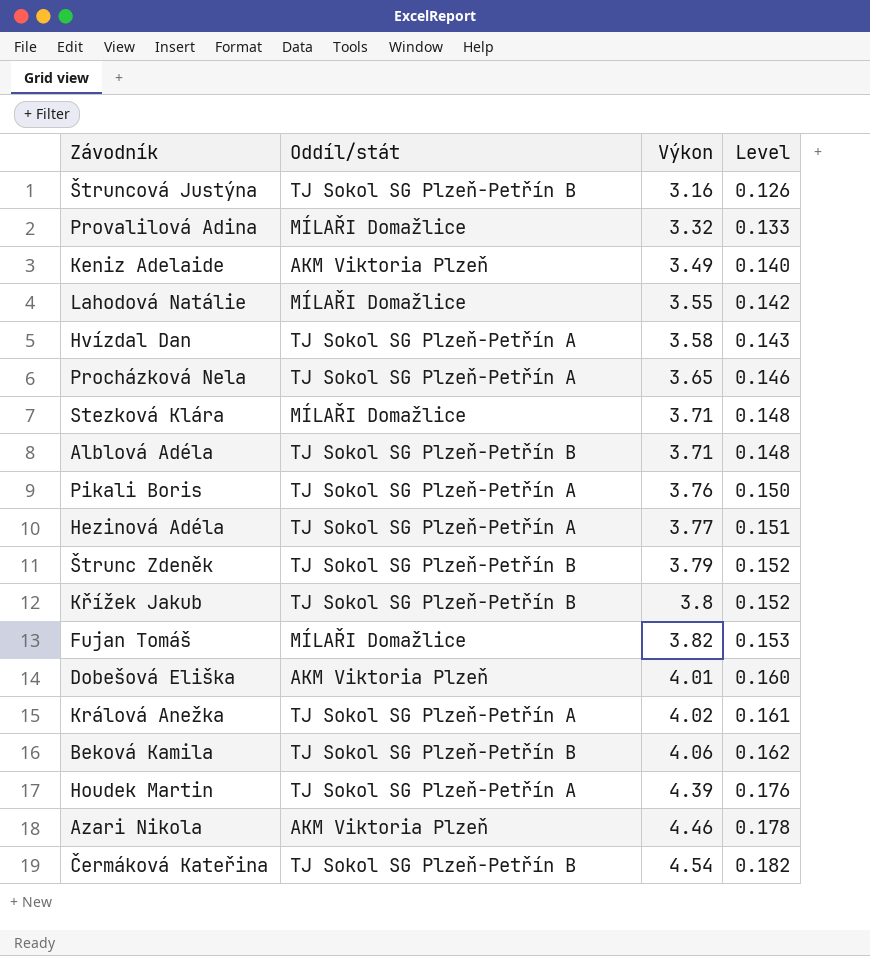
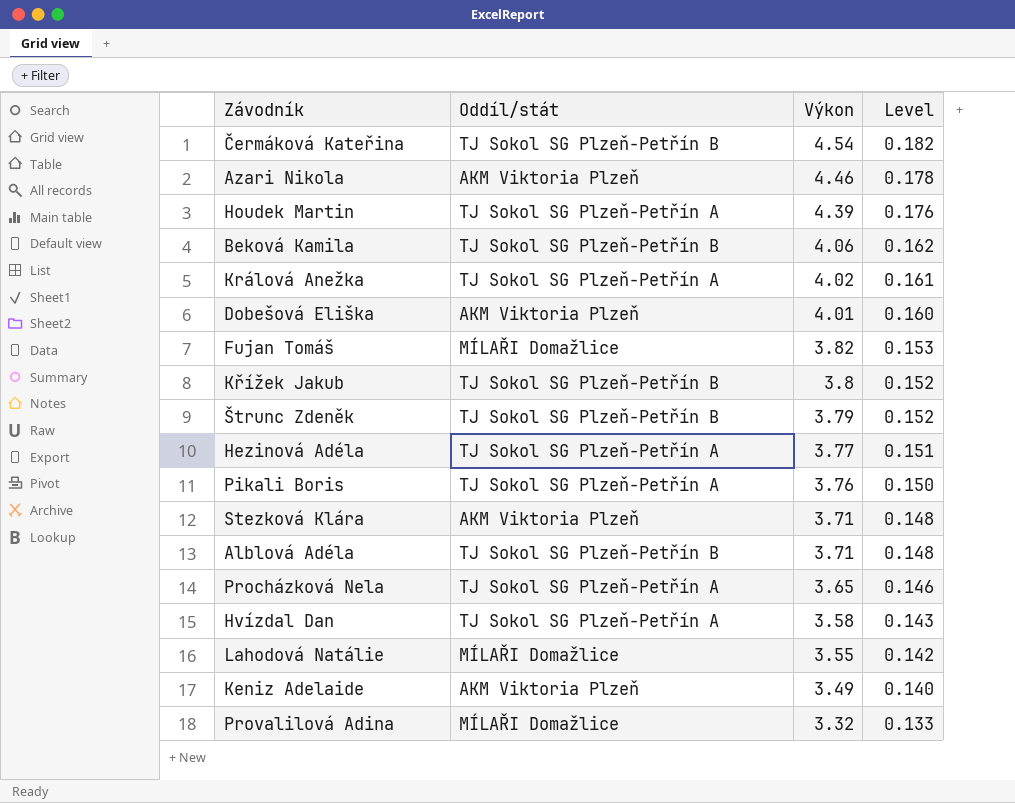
row order: Výkon ascending -> Výkon descending
row Štruncová Justýna: TJ Sokol SG Plzeň-Petřín B | 3.16 | 0.126 -> none
Stezková Klára | Oddíl/stát: MÍLAŘI Domažlice -> AKM Viktoria Plzeň

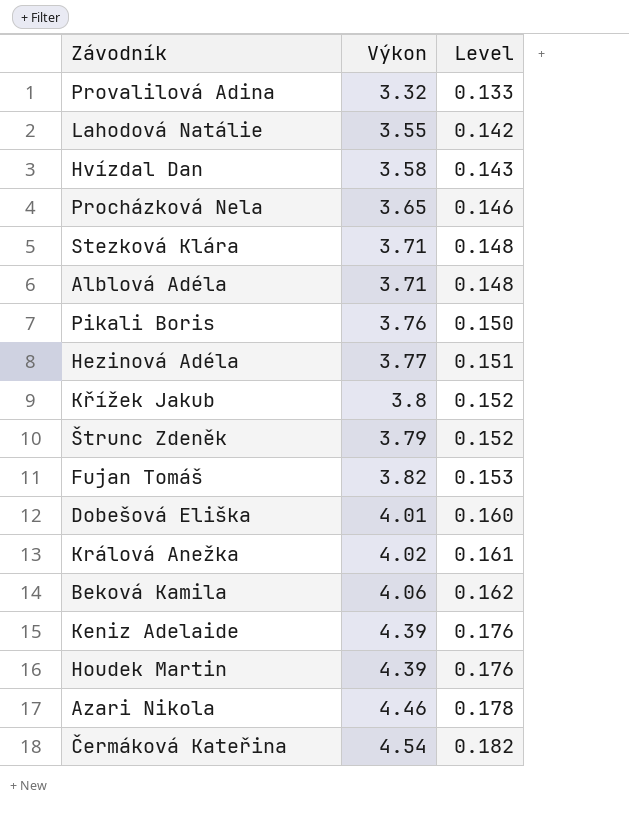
row order: Výkon descending -> Level ascending
column Oddíl/stát | position: 2 -> none
Keniz Adelaide | Výkon: 3.49 -> 4.39
Keniz Adelaide | Level: 0.140 -> 0.176

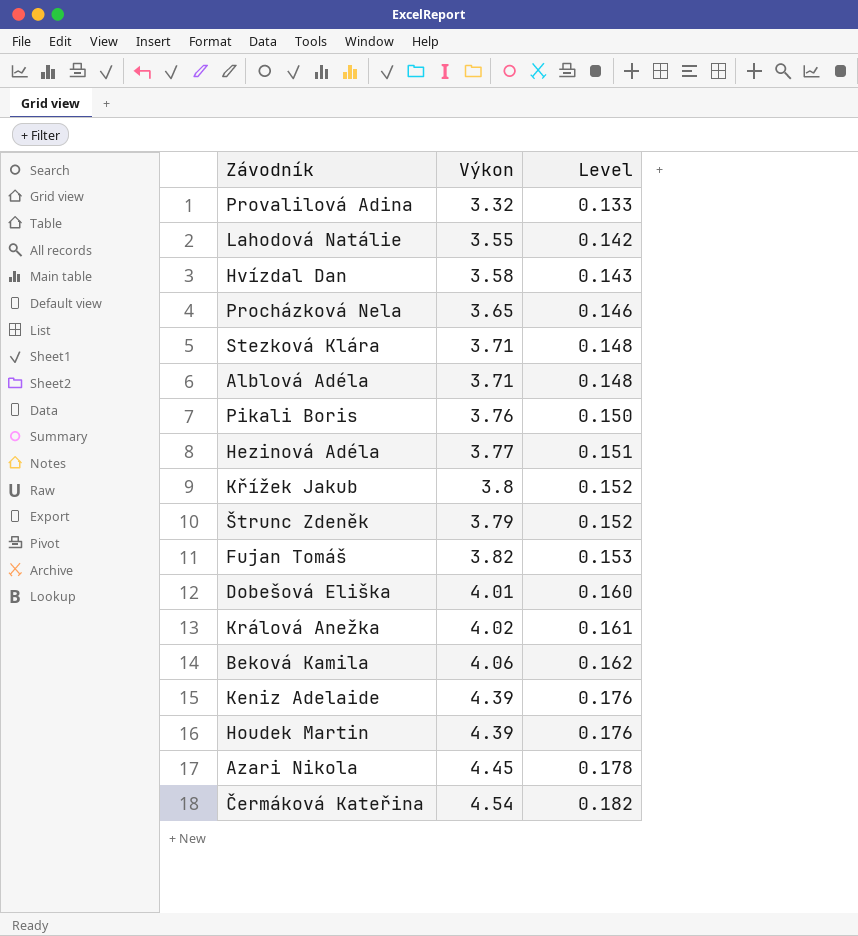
Azari Nikola | Výkon: 4.46 -> 4.45

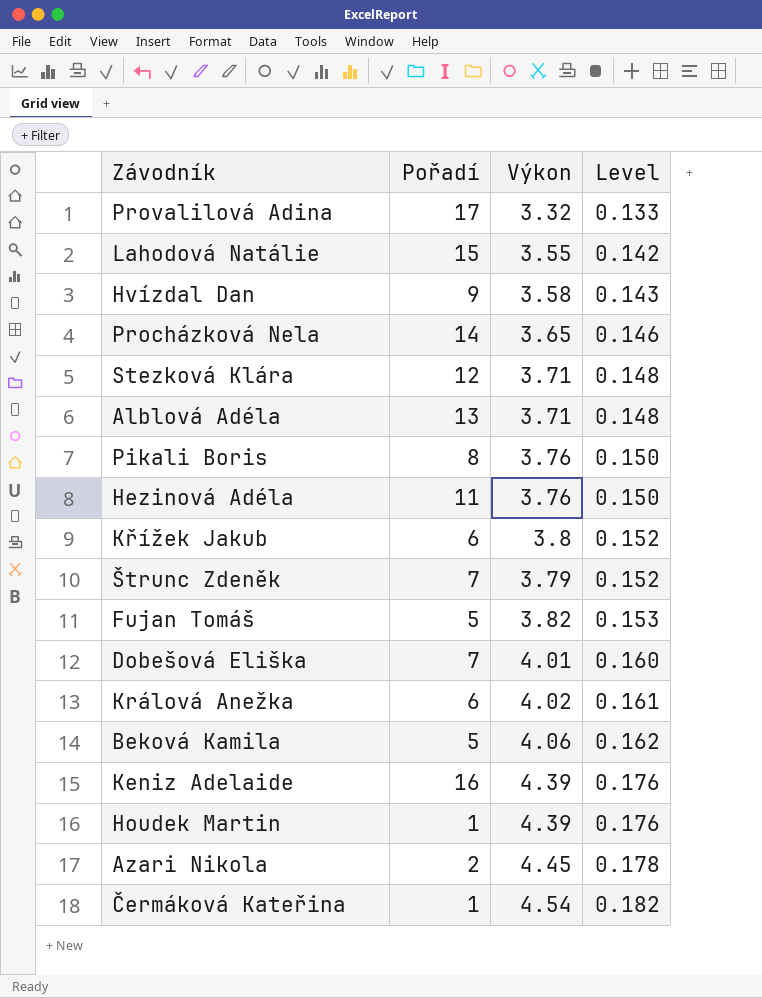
column Pořadí | position: none -> 2
Hezinová Adéla | Výkon: 3.77 -> 3.76
Hezinová Adéla | Level: 0.151 -> 0.150

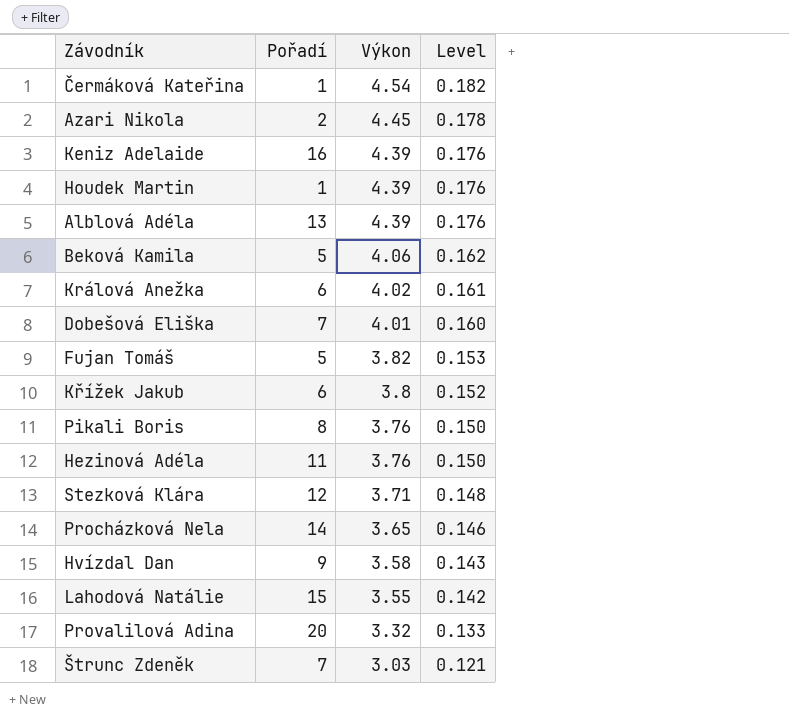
row order: Level ascending -> Výkon descending
Alblová Adéla | Výkon: 3.71 -> 4.39
Alblová Adéla | Level: 0.148 -> 0.176
Provalilová Adina | Pořadí: 17 -> 20
Štrunc Zdeněk | Výkon: 3.79 -> 3.03
Štrunc Zdeněk | Level: 0.152 -> 0.121

